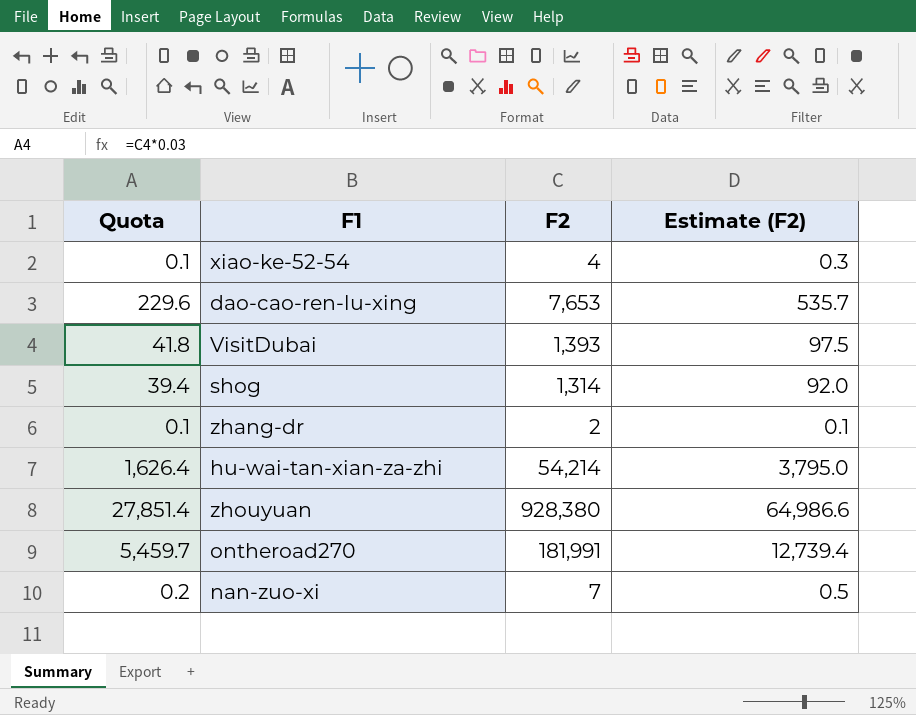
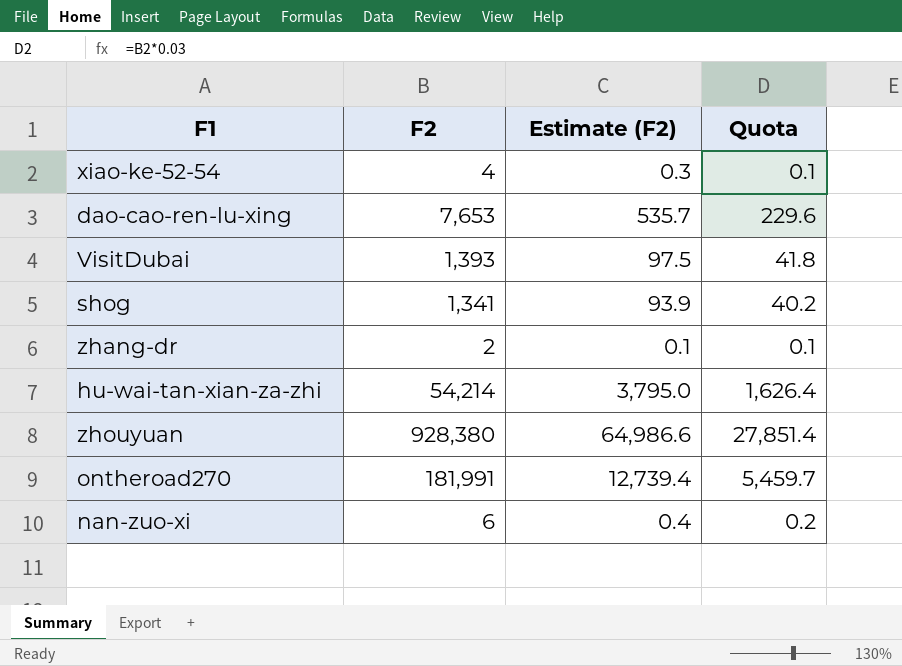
column Quota | position: 1 -> 4
shog | F2: 1,314 -> 1,341
shog | Estimate (F2): 92.0 -> 93.9
shog | Quota: 39.4 -> 40.2
nan-zuo-xi | F2: 7 -> 6
nan-zuo-xi | Estimate (F2): 0.5 -> 0.4

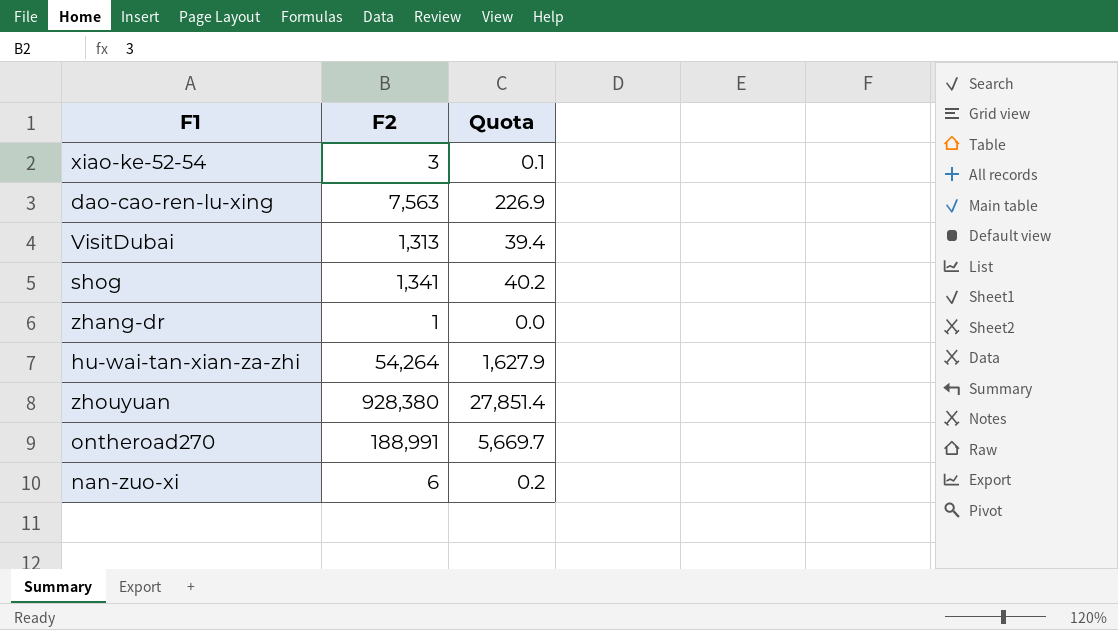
column Estimate (F2) | formula: [F2] * 0.07 -> none
xiao-ke-52-54 | F2: 4 -> 3
dao-cao-ren-lu-xing | F2: 7,653 -> 7,563
dao-cao-ren-lu-xing | Quota: 229.6 -> 226.9
VisitDubai | F2: 1,393 -> 1,313
VisitDubai | Quota: 41.8 -> 39.4
zhang-dr | F2: 2 -> 1
zhang-dr | Quota: 0.1 -> 0.0
hu-wai-tan-xian-za-zhi | F2: 54,214 -> 54,264
hu-wai-tan-xian-za-zhi | Quota: 1,626.4 -> 1,627.9
ontheroad270 | F2: 181,991 -> 188,991
ontheroad270 | Quota: 5,459.7 -> 5,669.7

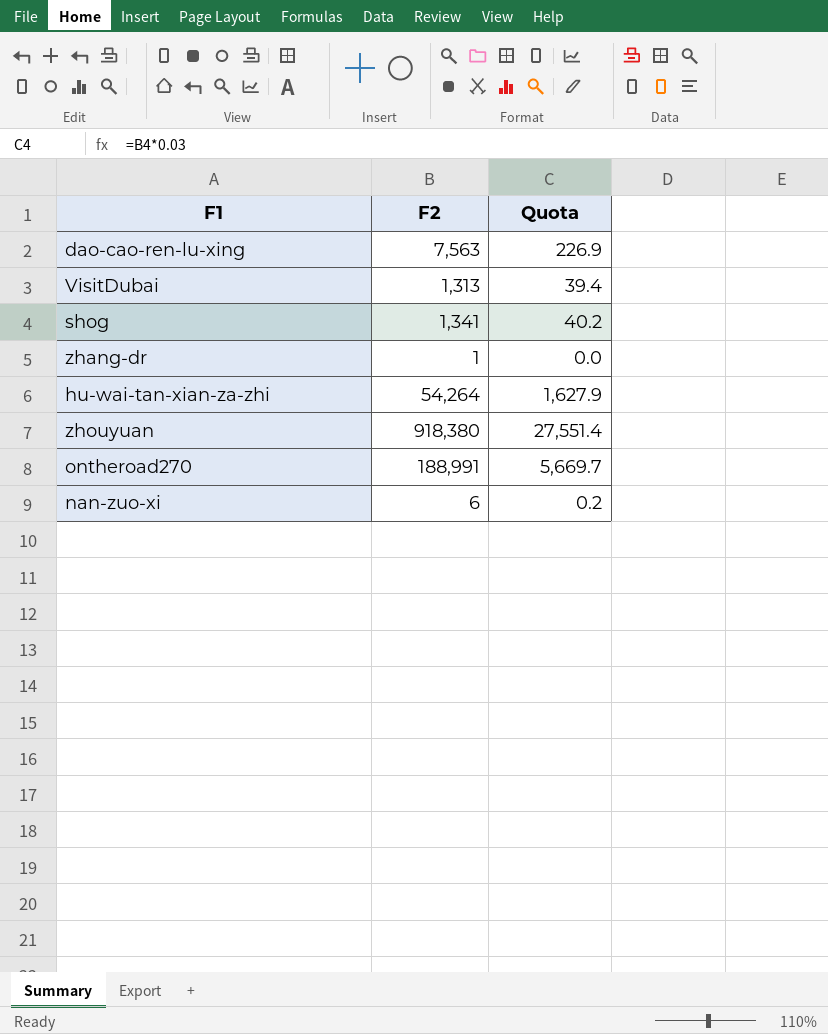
row xiao-ke-52-54: 3 | 0.1 -> none
zhouyuan | F2: 928,380 -> 918,380
zhouyuan | Quota: 27,851.4 -> 27,551.4

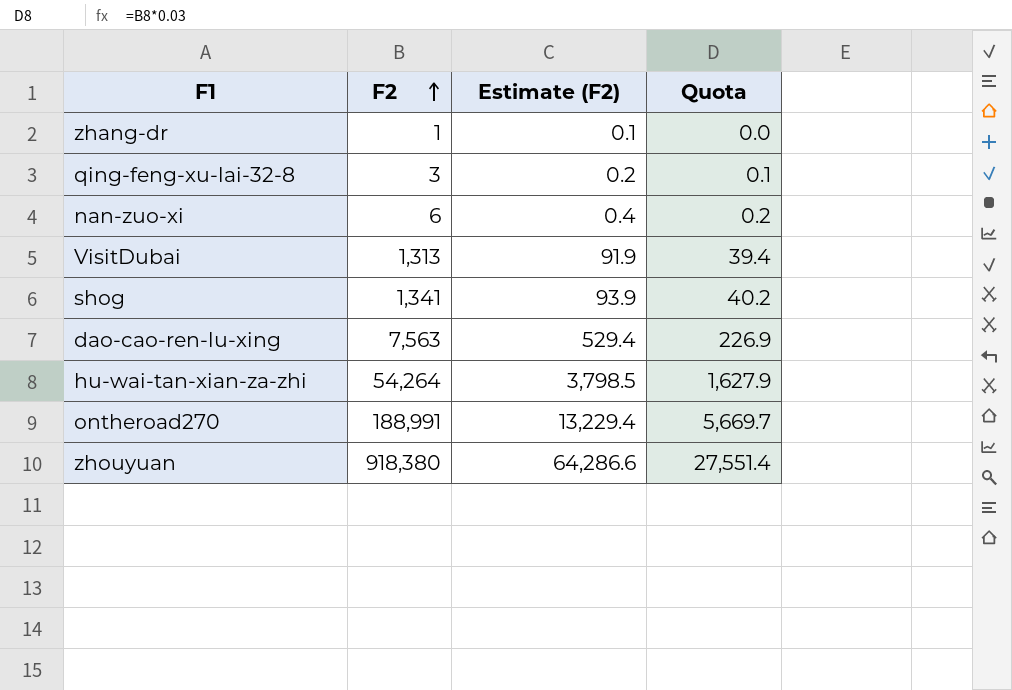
row order: none -> F2 ascending
column Estimate (F2) | formula: none -> [F2] * 0.07
row qing-feng-xu-lai-32-8: none -> 3 | 0.2 | 0.1

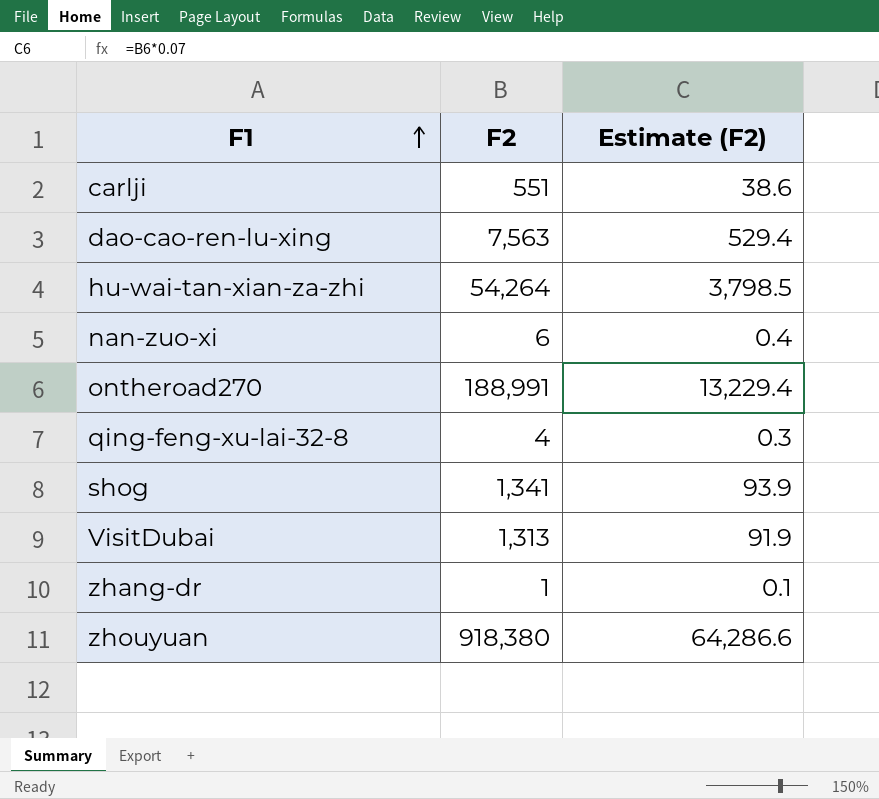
row order: F2 ascending -> F1 ascending
column Quota | formula: [F2] * 0.03 -> none
row carlji: none -> 551 | 38.6
qing-feng-xu-lai-32-8 | F2: 3 -> 4
qing-feng-xu-lai-32-8 | Estimate (F2): 0.2 -> 0.3

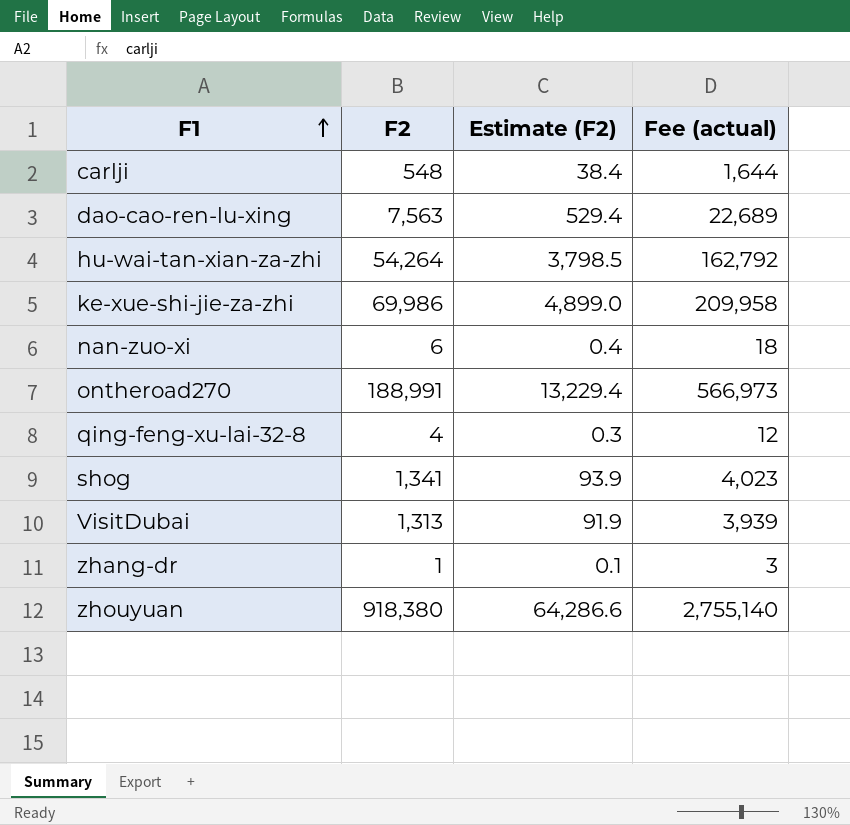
column Fee (actual) | formula: none -> [F2] * 3
carlji | F2: 551 -> 548
carlji | Estimate (F2): 38.6 -> 38.4
row ke-xue-shi-jie-za-zhi: none -> 69,986 | 4,899.0 | 209,958

